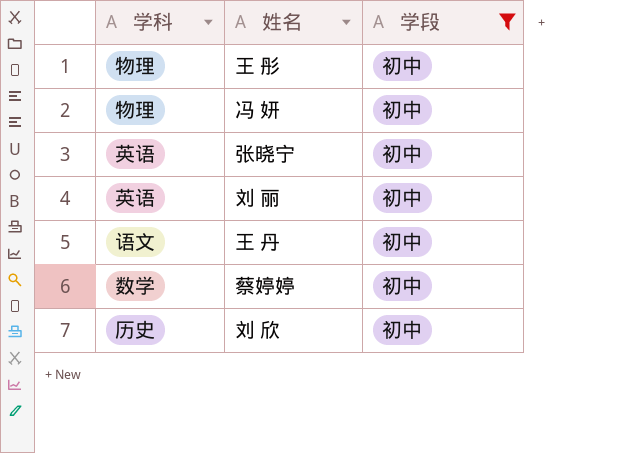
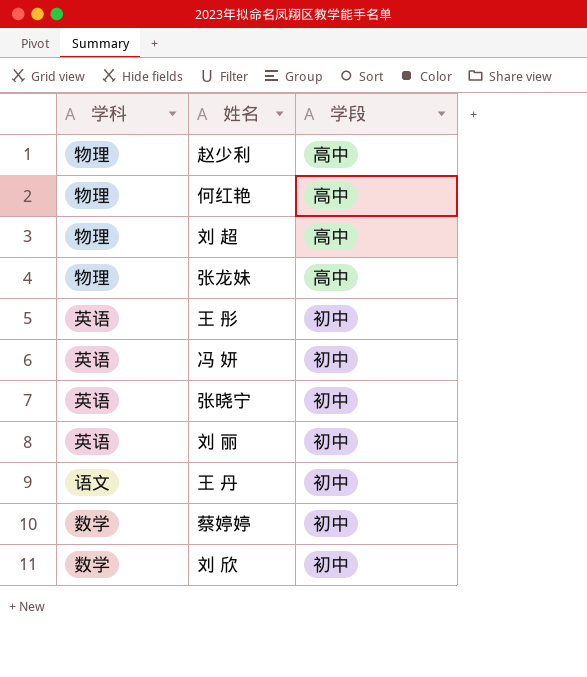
filter: 学段 = 初中 -> none
王 彤 | 学科: 物理 -> 英语
冯 妍 | 学科: 物理 -> 英语
刘 欣 | 学科: 历史 -> 数学

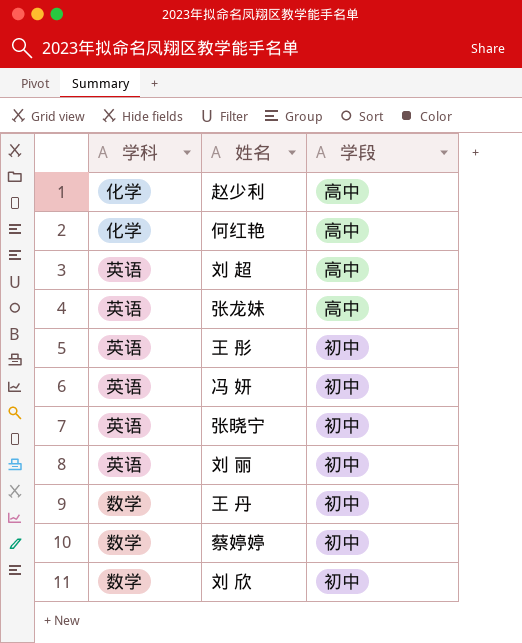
赵少利 | 学科: 物理 -> 化学
何红艳 | 学科: 物理 -> 化学
刘 超 | 学科: 物理 -> 英语
张龙妹 | 学科: 物理 -> 英语
王 丹 | 学科: 语文 -> 数学

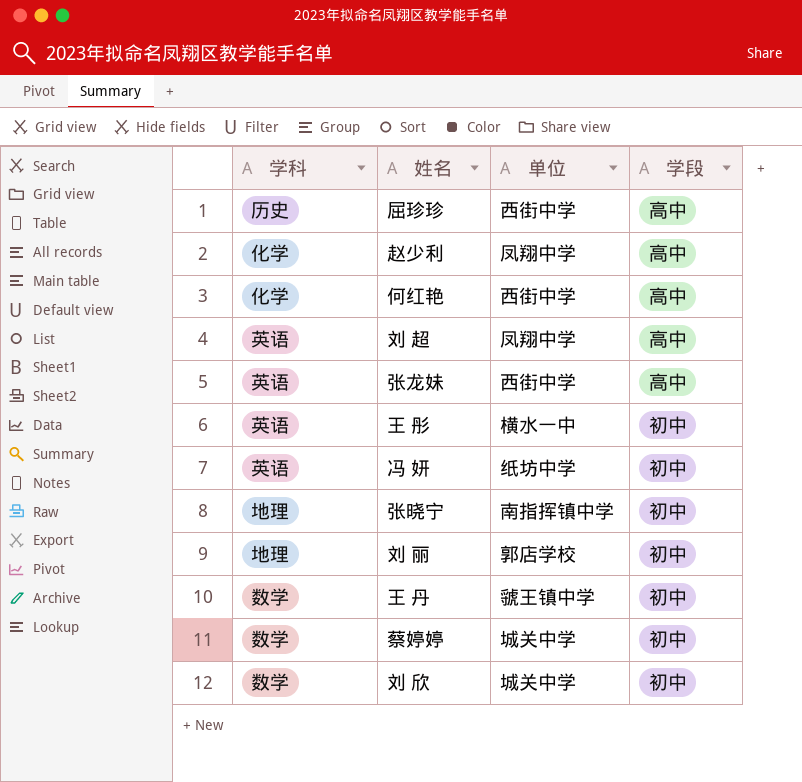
column 单位 | position: none -> 3
row 屈珍珍: none -> 历史 | 西街中学 | 高中
张晓宁 | 学科: 英语 -> 地理
刘 丽 | 学科: 英语 -> 地理

